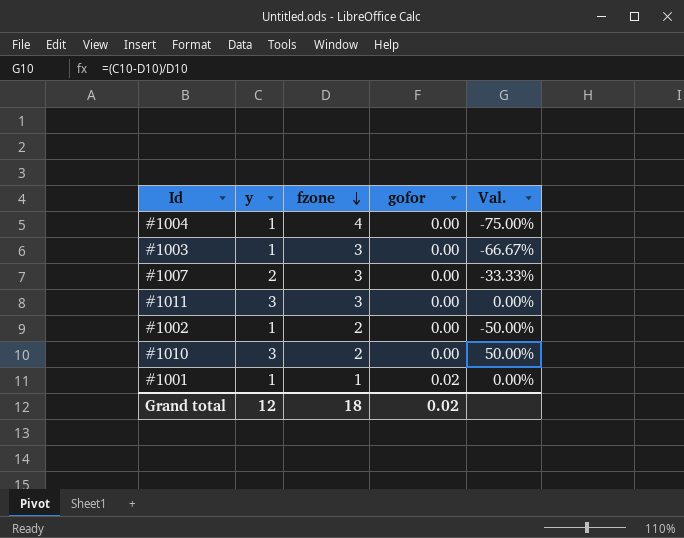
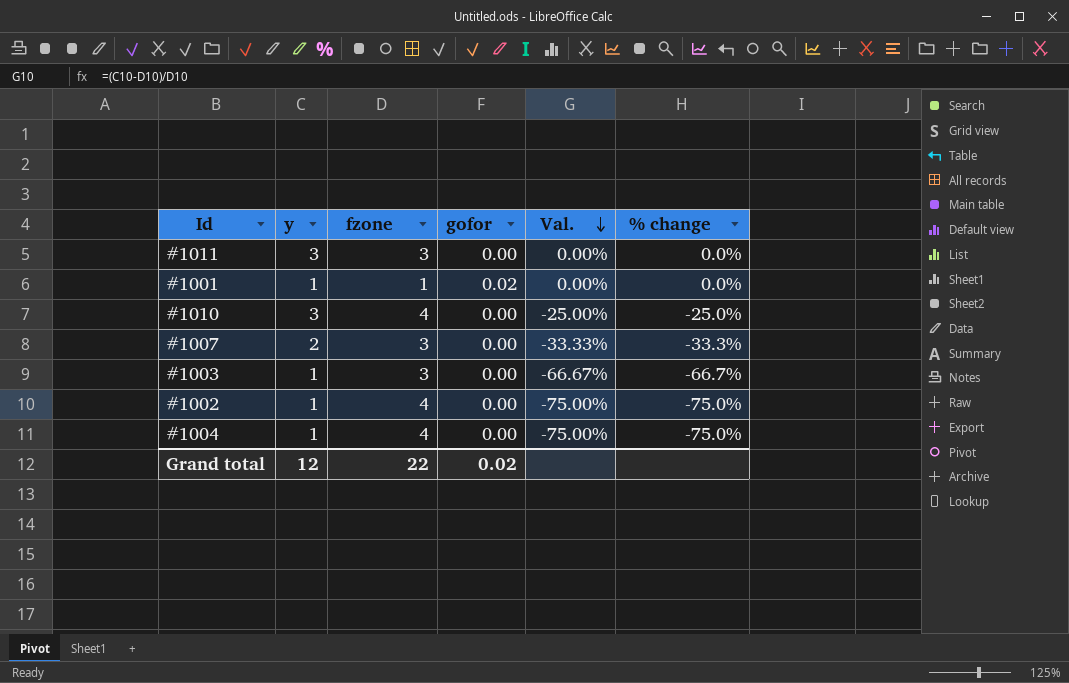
row order: fzone descending -> Val. descending
column % change | formula: none -> ([y] - [fzone]) / [fzone]
#1010 | fzone: 2 -> 4
#1010 | Val.: 50.00% -> -25.00%
#1002 | fzone: 2 -> 4
#1002 | Val.: -50.00% -> -75.00%
Grand total | fzone: 18 -> 22

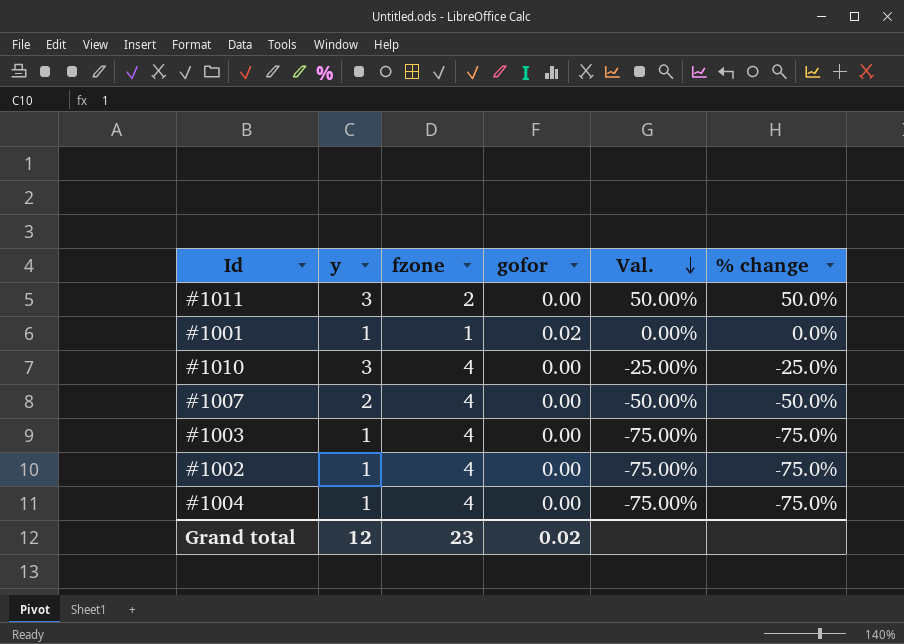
#1011 | fzone: 3 -> 2
#1011 | Val.: 0.00% -> 50.00%
#1011 | % change: 0.0% -> 50.0%
#1007 | fzone: 3 -> 4
#1007 | Val.: -33.33% -> -50.00%
#1007 | % change: -33.3% -> -50.0%
#1003 | fzone: 3 -> 4
#1003 | Val.: -66.67% -> -75.00%
#1003 | % change: -66.7% -> -75.0%
Grand total | fzone: 22 -> 23

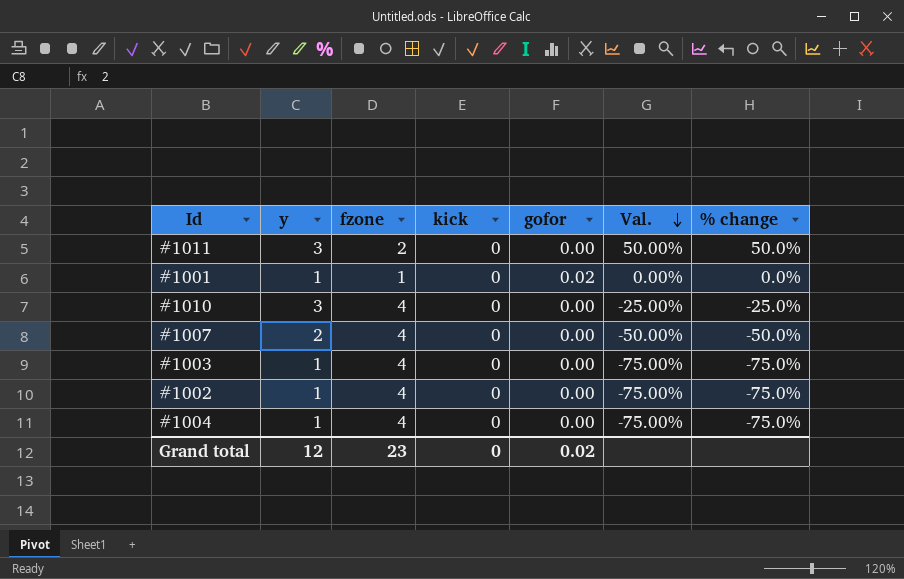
column kick | position: none -> 4

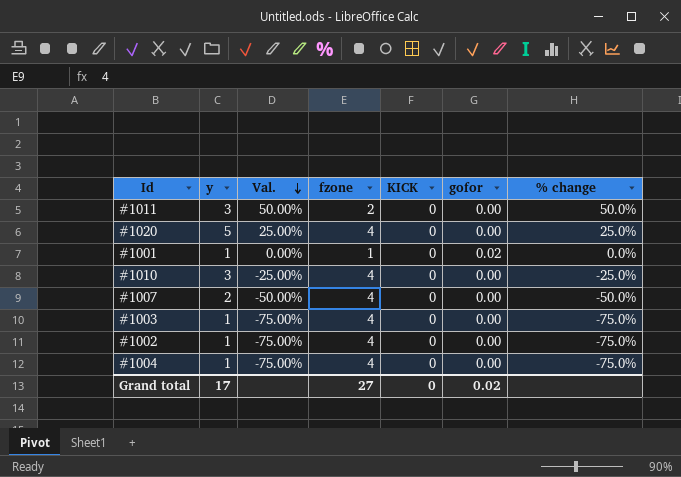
column Val. | position: 6 -> 3
column name: kick -> KICK
row #1020: none -> 5 | 25.00% | 4 | 0 | 0.00 | 25.0%
Grand total | y: 12 -> 17
Grand total | fzone: 23 -> 27

